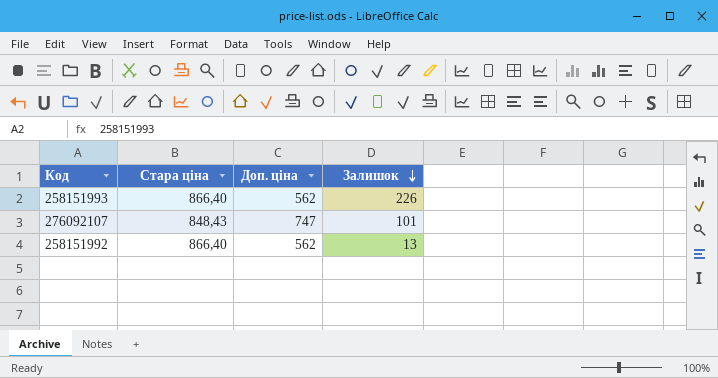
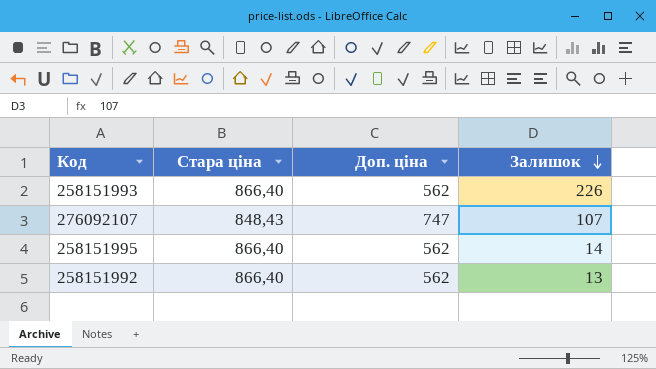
276092107 | Залишок: 101 -> 107
row 258151995: none -> 866,40 | 562 | 14

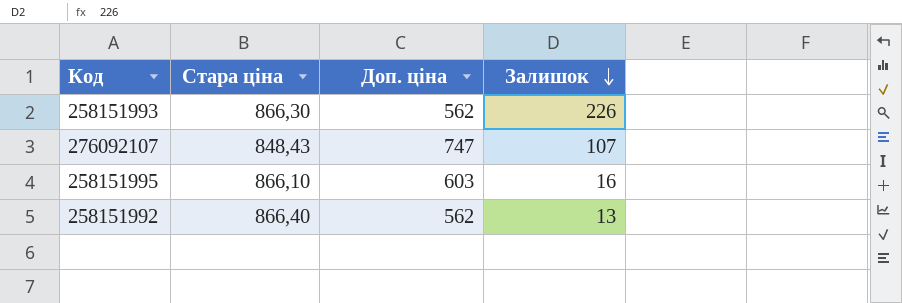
258151993 | Стара ціна: 866,40 -> 866,30
258151995 | Стара ціна: 866,40 -> 866,10
258151995 | Доп. ціна: 562 -> 603
258151995 | Залишок: 14 -> 16

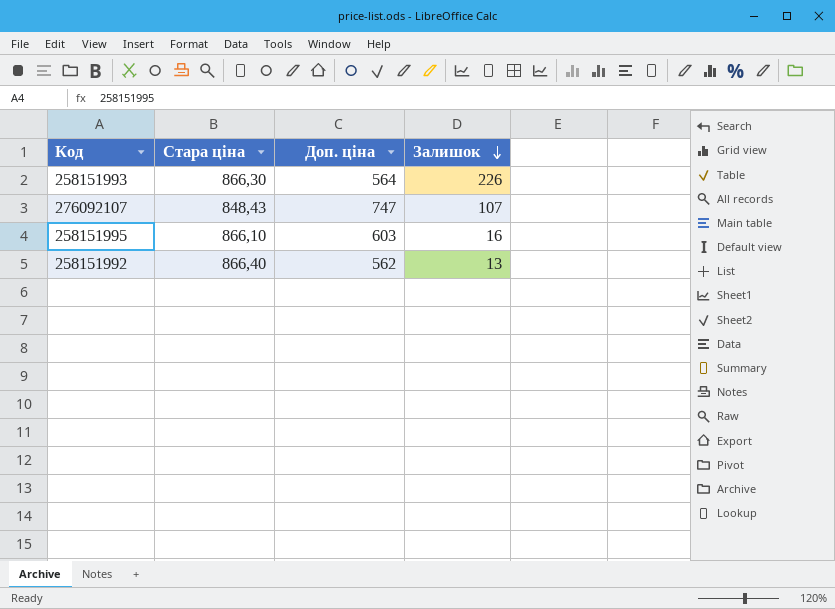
258151993 | Доп. ціна: 562 -> 564

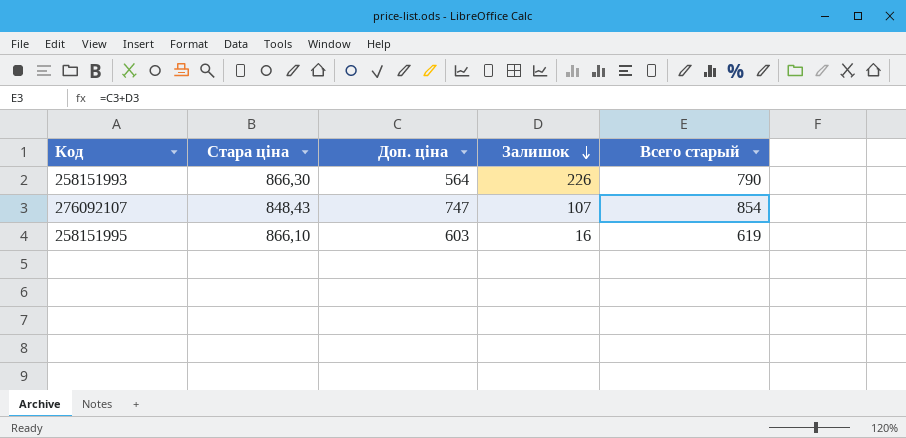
column Всего старый | formula: none -> [Доп. ціна] + [Залишок]
row 258151992: 866,40 | 562 | 13 -> none

